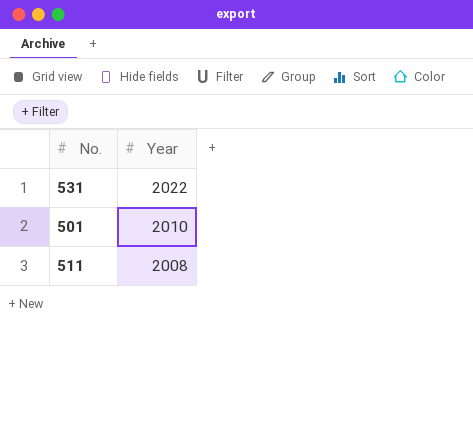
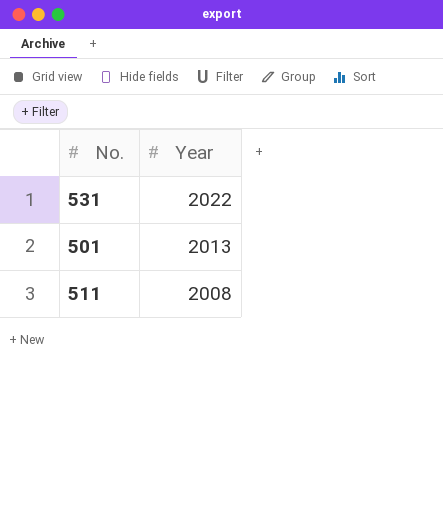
501 | Year: 2010 -> 2013

